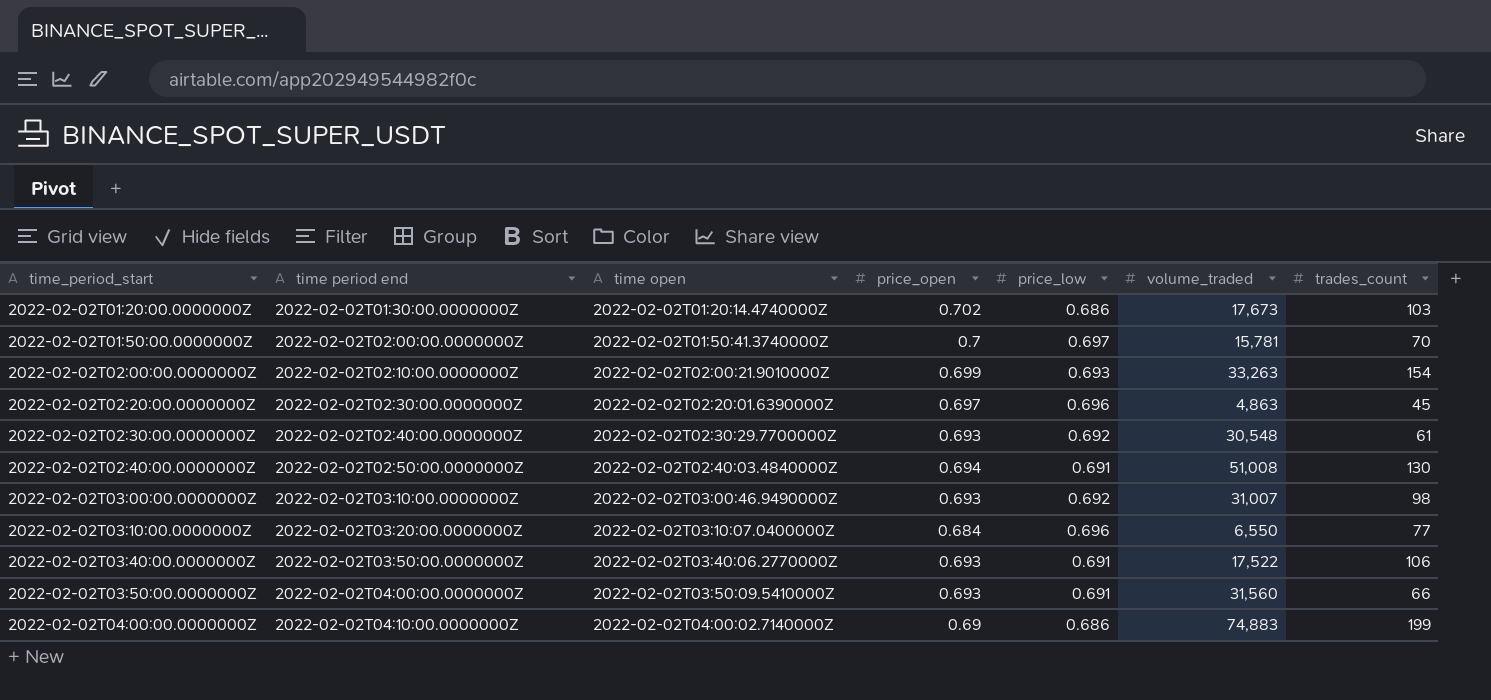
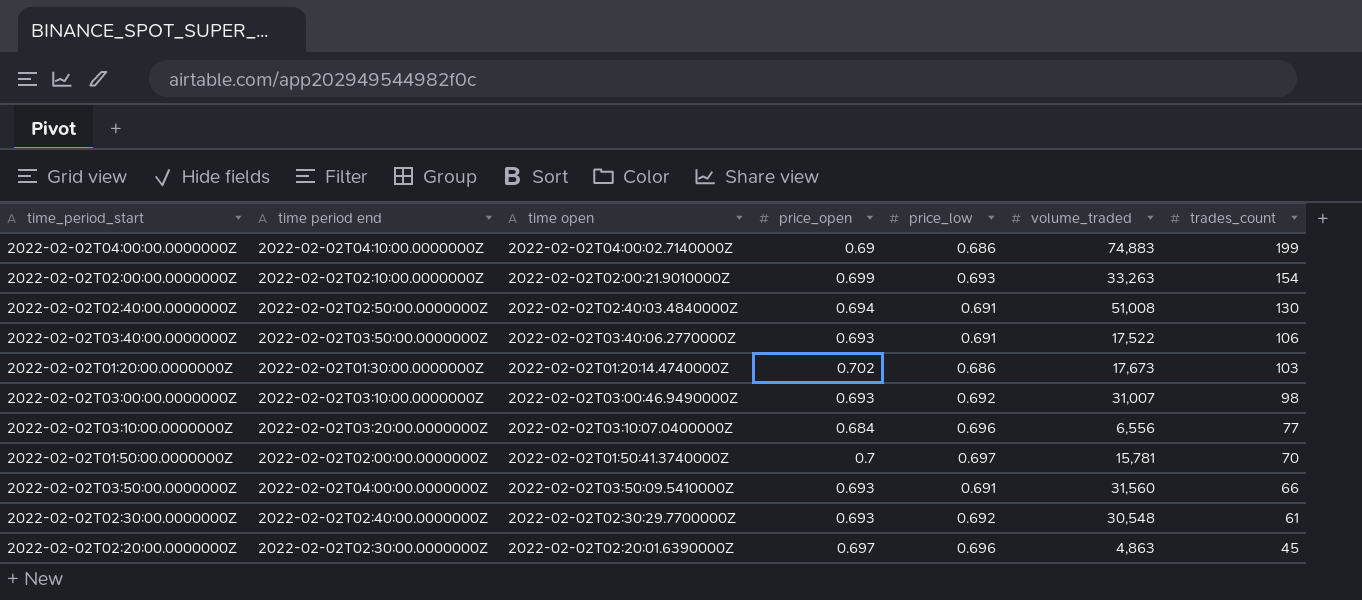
row order: time_period_start ascending -> trades_count descending
2022-02-02T03:10:00.0000000Z | volume_traded: 6,550 -> 6,556

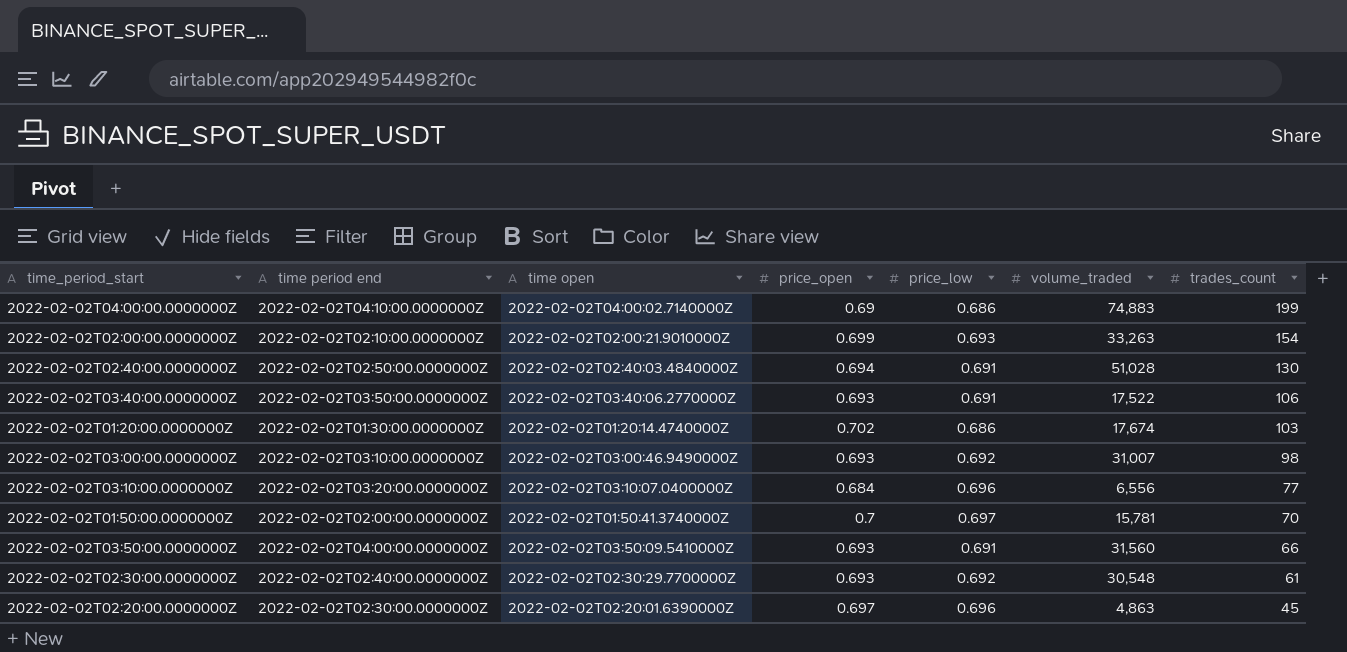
2022-02-02T02:40:00.0000000Z | volume_traded: 51,008 -> 51,028
2022-02-02T01:20:00.0000000Z | volume_traded: 17,673 -> 17,674

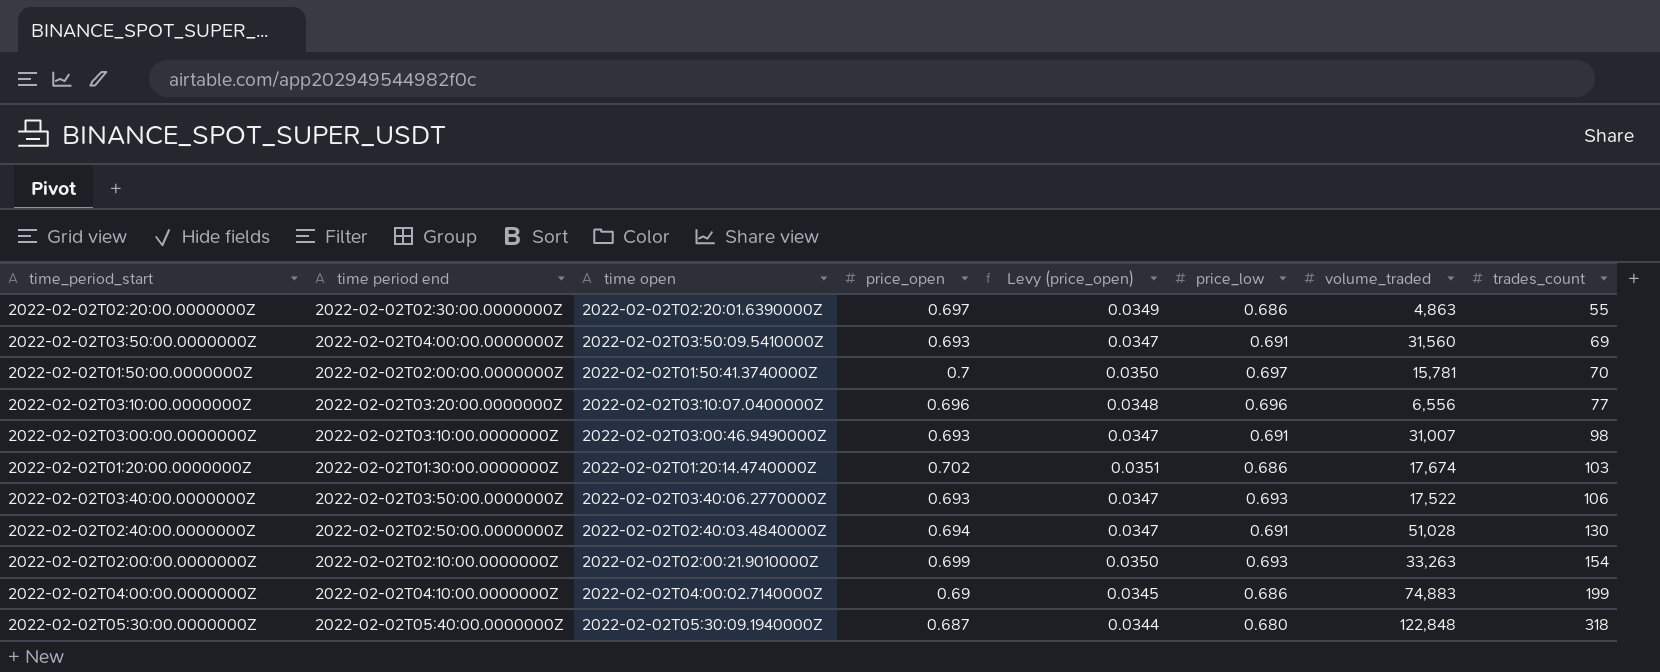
row order: trades_count descending -> trades_count ascending
column Levy (price_open) | formula: none -> [price_open] * 0.05
row 2022-02-02T02:30:00.0000000Z: 2022-02-02T02:40:00.0000000Z | 2022-02-02T02:30:29.7700000Z | 0.693 | 0.692 | 30,548 | 61 -> none
2022-02-02T02:20:00.0000000Z | price_low: 0.696 -> 0.686
2022-02-02T02:20:00.0000000Z | trades_count: 45 -> 55
2022-02-02T03:50:00.0000000Z | trades_count: 66 -> 69
2022-02-02T03:10:00.0000000Z | price_open: 0.684 -> 0.696
2022-02-02T03:00:00.0000000Z | price_low: 0.692 -> 0.691
2022-02-02T03:40:00.0000000Z | price_low: 0.691 -> 0.693
row 2022-02-02T05:30:00.0000000Z: none -> 2022-02-02T05:40:00.0000000Z | 2022-02-02T05:30:09.1940000Z | 0.687 | 0.0344 | 0.680 | 122,848 | 318

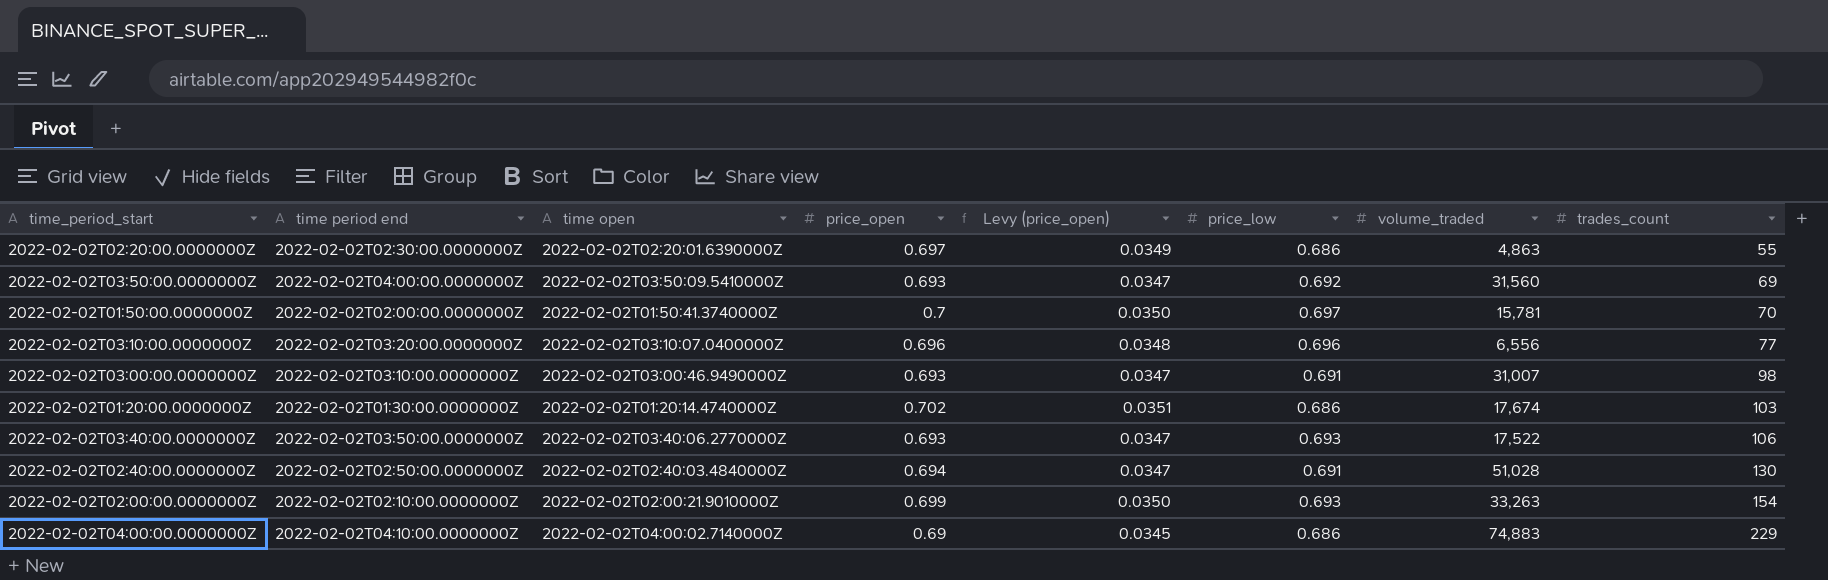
row 2022-02-02T05:30:00.0000000Z: 2022-02-02T05:40:00.0000000Z | 2022-02-02T05:30:09.1940000Z | 0.687 | 0.0344 | 0.680 | 122,848 | 318 -> none
2022-02-02T03:50:00.0000000Z | price_low: 0.691 -> 0.692
2022-02-02T04:00:00.0000000Z | trades_count: 199 -> 229

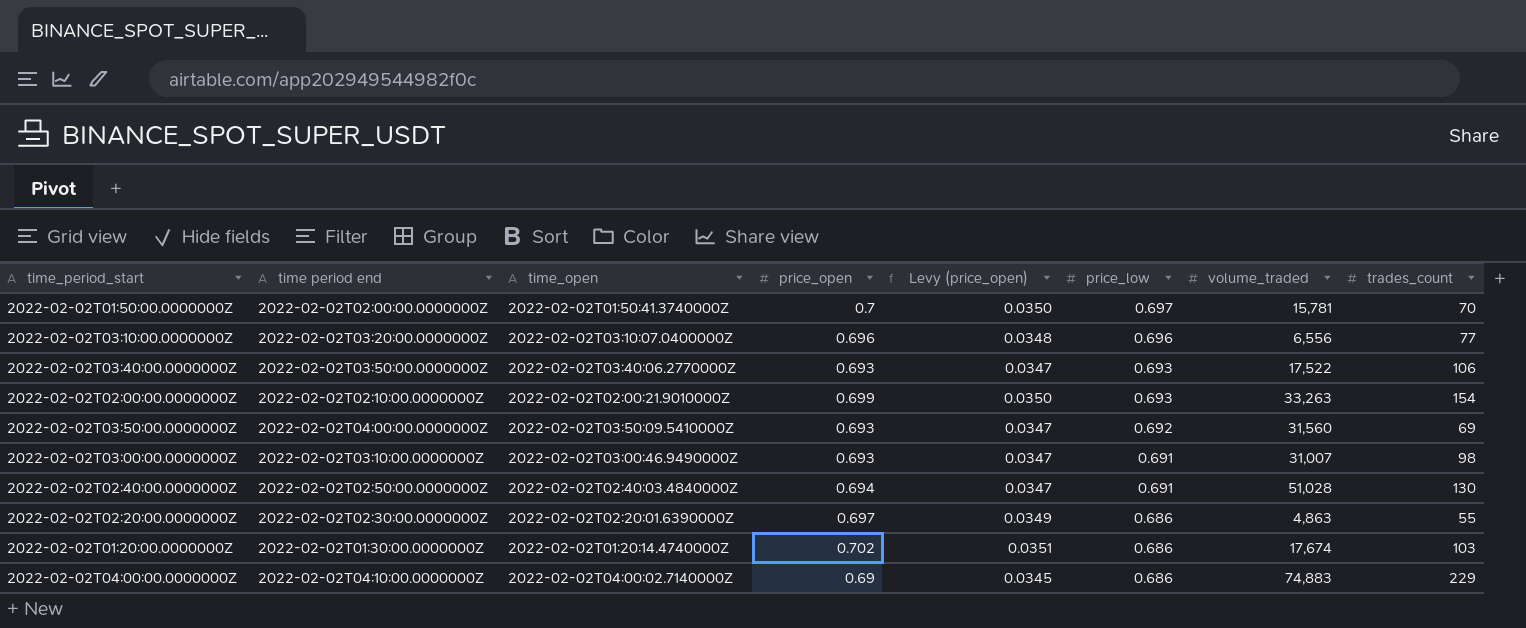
row order: trades_count ascending -> price_low descending
column name: time open -> time_open

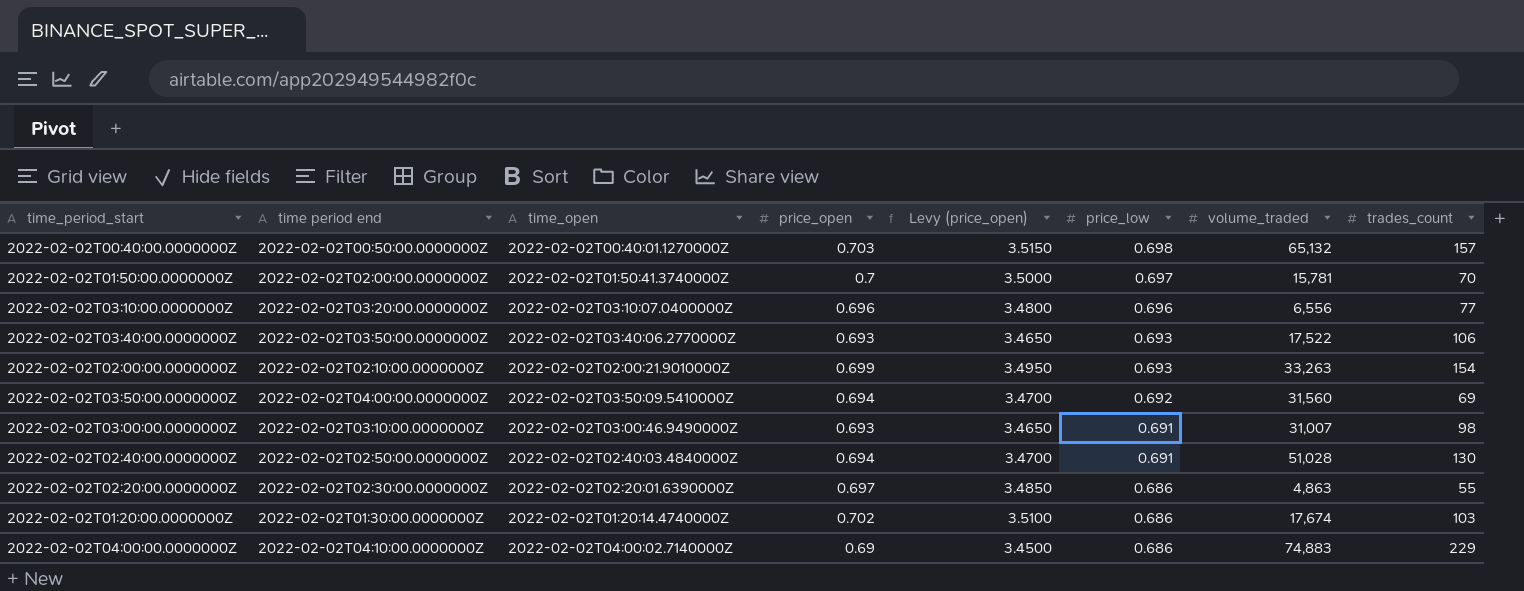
column Levy (price_open) | formula: [price_open] * 0.05 -> [price_open] * 5
row 2022-02-02T00:40:00.0000000Z: none -> 2022-02-02T00:50:00.0000000Z | 2022-02-02T00:40:01.1270000Z | 0.703 | 3.5150 | 0.698 | 65,132 | 157
2022-02-02T03:50:00.0000000Z | price_open: 0.693 -> 0.694

